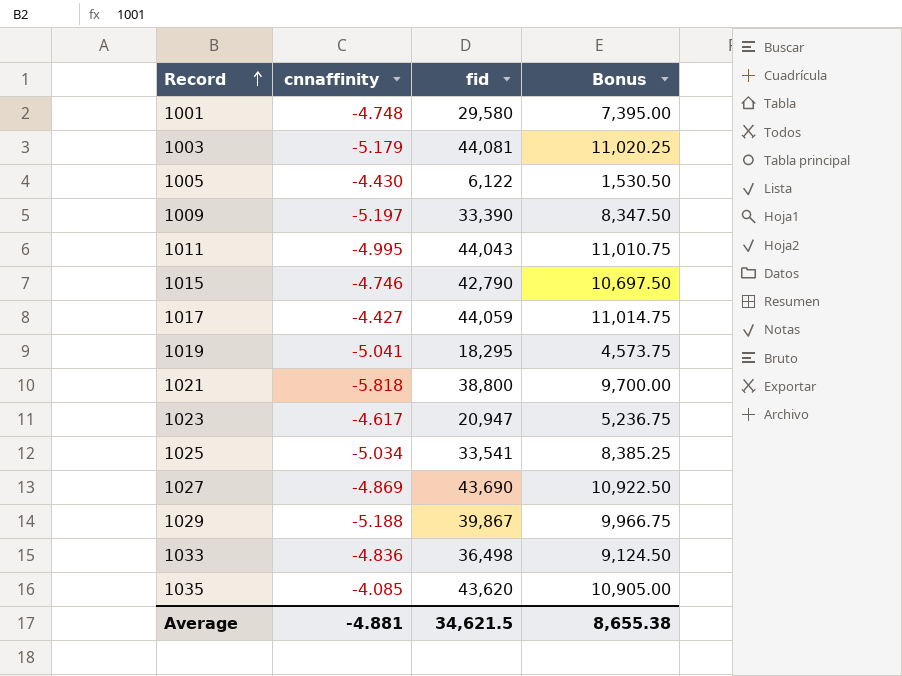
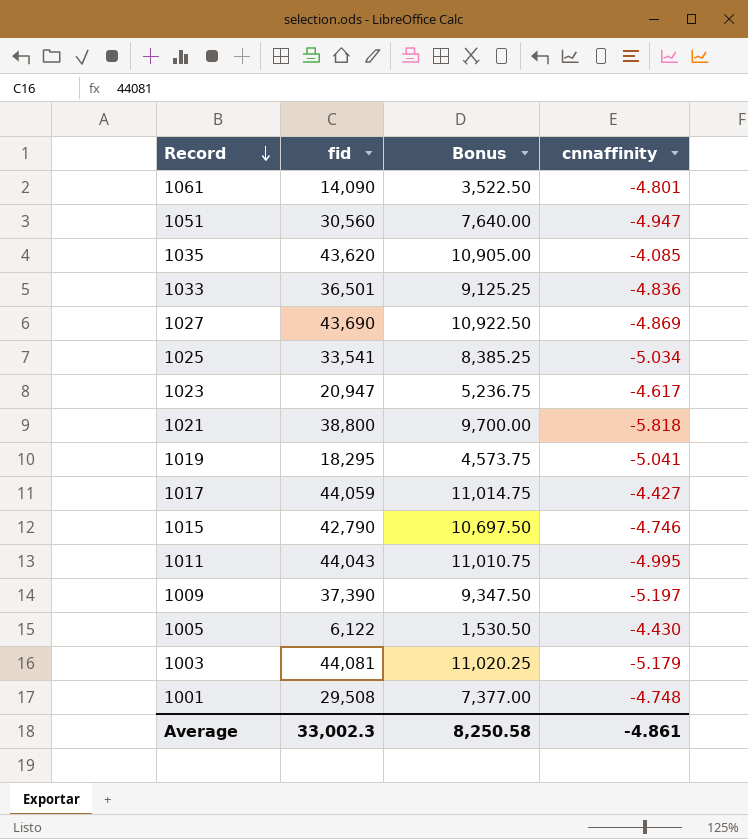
row order: Record ascending -> Record descending
column cnnaffinity | position: 2 -> 4
row 1029: -5.188 | 39,867 | 9,966.75 -> none
row 1061: none -> 14,090 | 3,522.50 | -4.801
row 1051: none -> 30,560 | 7,640.00 | -4.947
1033 | fid: 36,498 -> 36,501
1033 | Bonus: 9,124.50 -> 9,125.25
1009 | fid: 33,390 -> 37,390
1009 | Bonus: 8,347.50 -> 9,347.50
1001 | fid: 29,580 -> 29,508
1001 | Bonus: 7,395.00 -> 7,377.00
Average | fid: 34,621.5 -> 33,002.3
Average | Bonus: 8,655.38 -> 8,250.58
Average | cnnaffinity: -4.881 -> -4.861

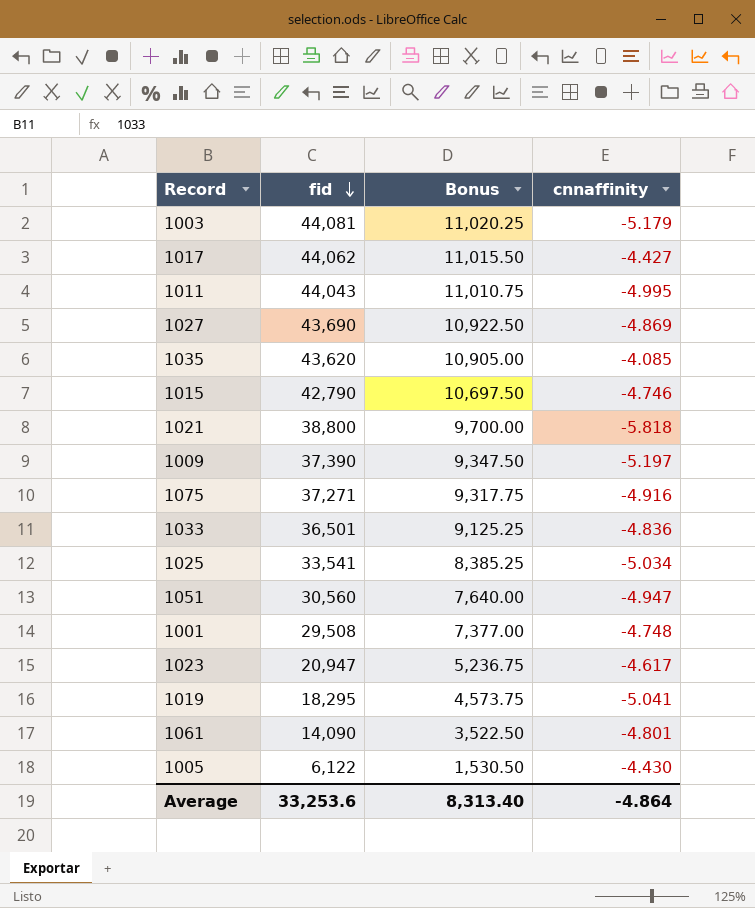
row order: Record descending -> fid descending
1017 | fid: 44,059 -> 44,062
1017 | Bonus: 11,014.75 -> 11,015.50
row 1075: none -> 37,271 | 9,317.75 | -4.916
Average | fid: 33,002.3 -> 33,253.6
Average | Bonus: 8,250.58 -> 8,313.40
Average | cnnaffinity: -4.861 -> -4.864

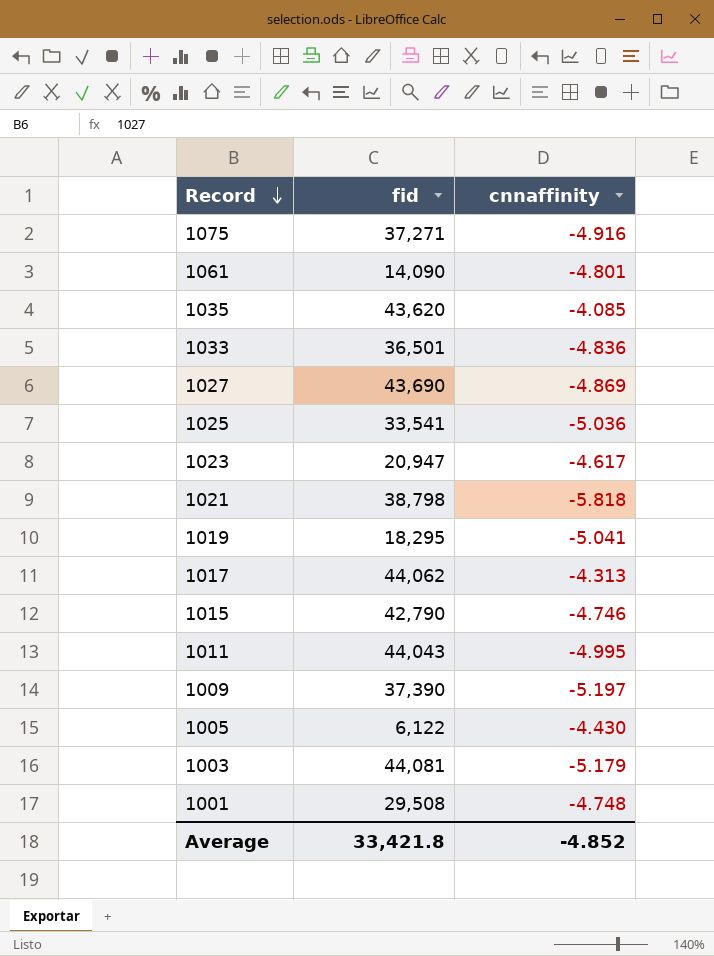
row order: fid descending -> Record descending
column Bonus | formula: [fid] * 0.25 -> none
row 1051: 30,560 | 7,640.00 | -4.947 -> none
1025 | cnnaffinity: -5.034 -> -5.036
1021 | fid: 38,800 -> 38,798
1017 | cnnaffinity: -4.427 -> -4.313
Average | fid: 33,253.6 -> 33,421.8
Average | cnnaffinity: -4.864 -> -4.852

